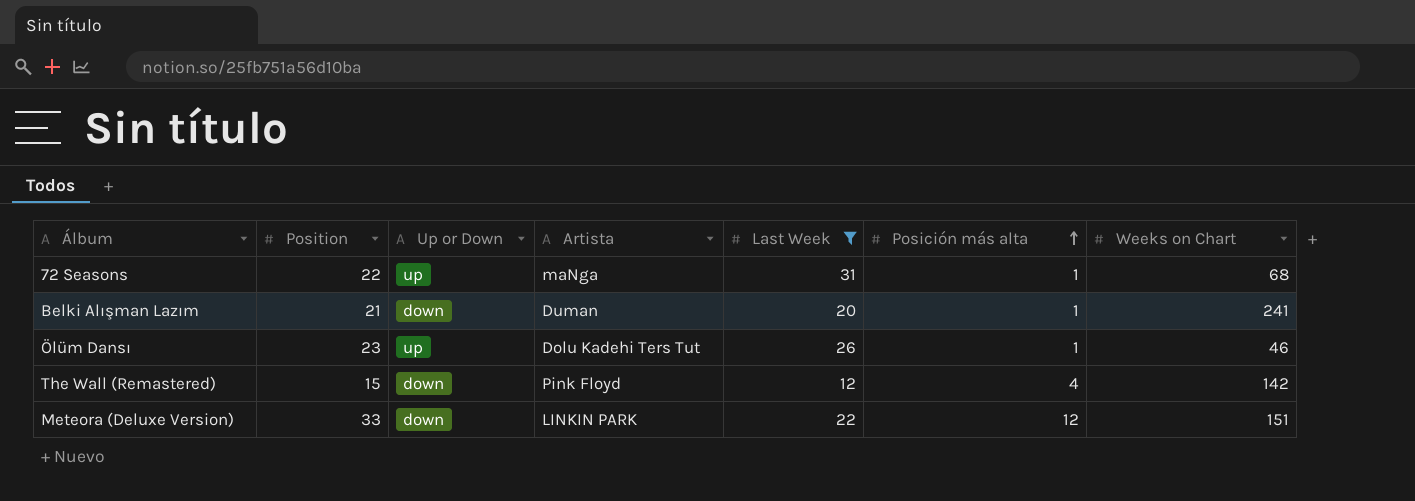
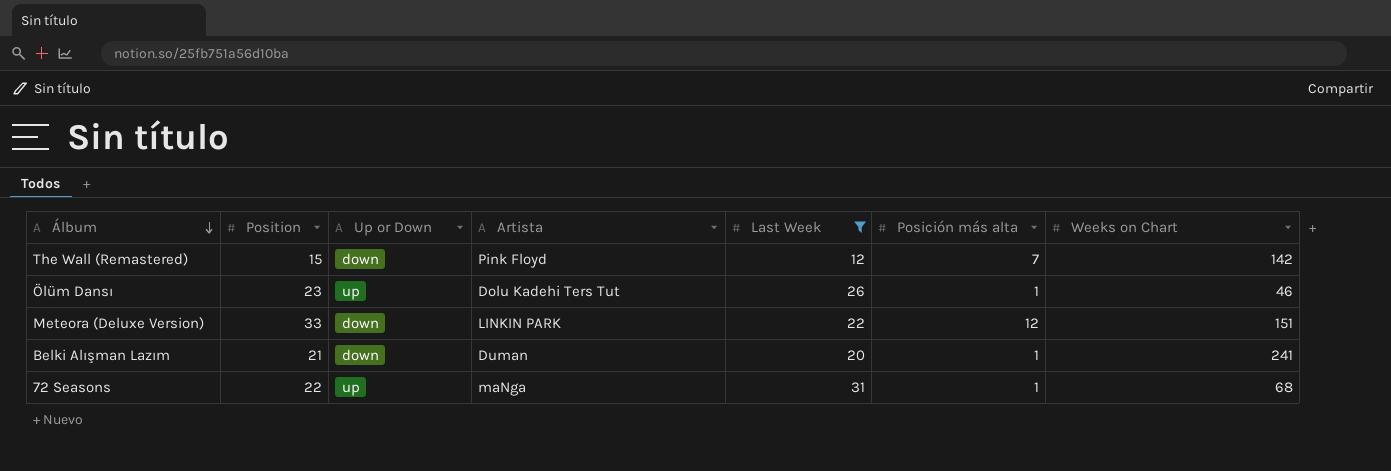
row order: Posición más alta ascending -> Álbum descending
The Wall (Remastered) | Posición más alta: 4 -> 7

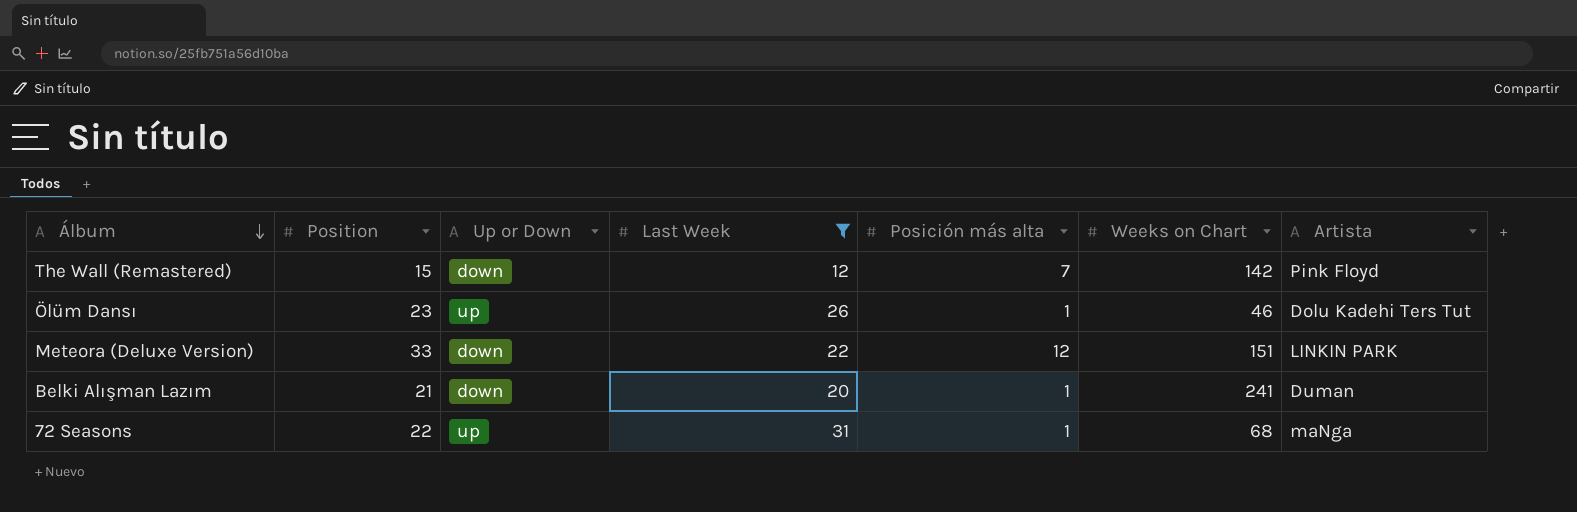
column Artista | position: 4 -> 7

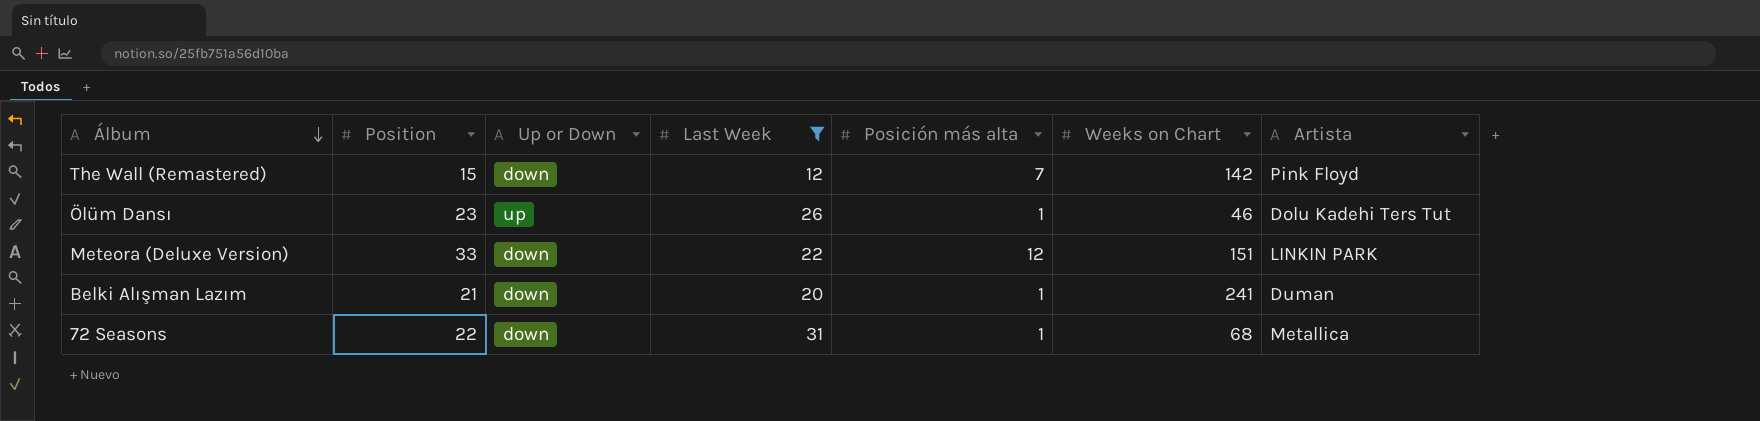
72 Seasons | Up or Down: up -> down
72 Seasons | Artista: maNga -> Metallica

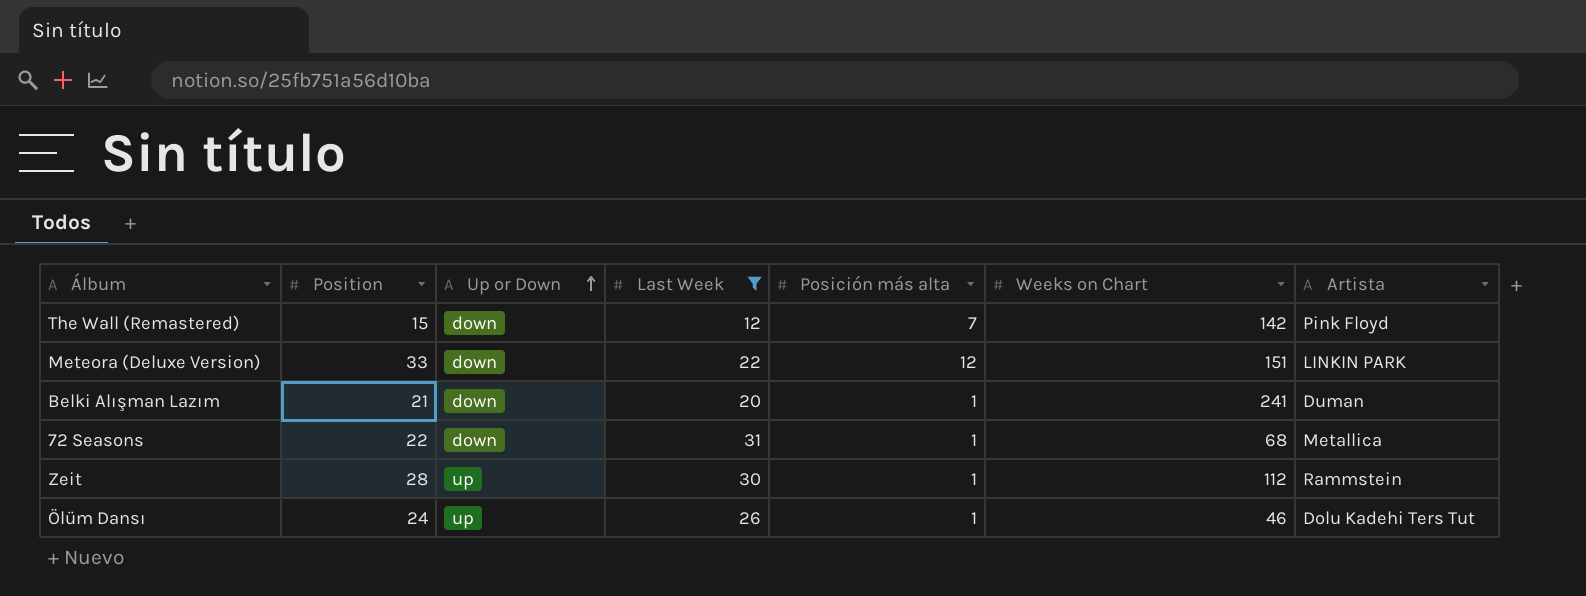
row order: Álbum descending -> Up or Down ascending
row Zeit: none -> 28 | up | 30 | 1 | 112 | Rammstein
Ölüm Dansı | Position: 23 -> 24

